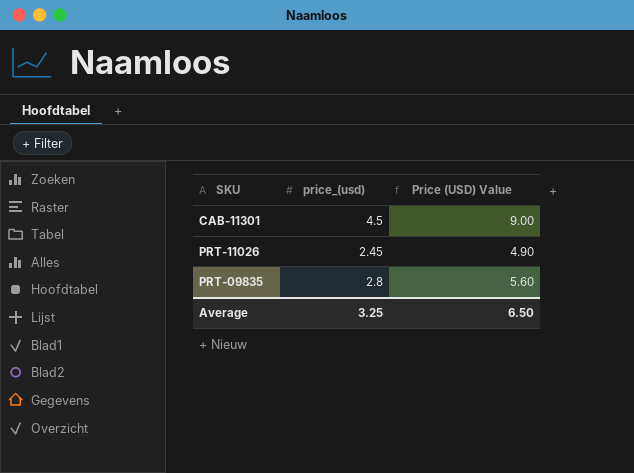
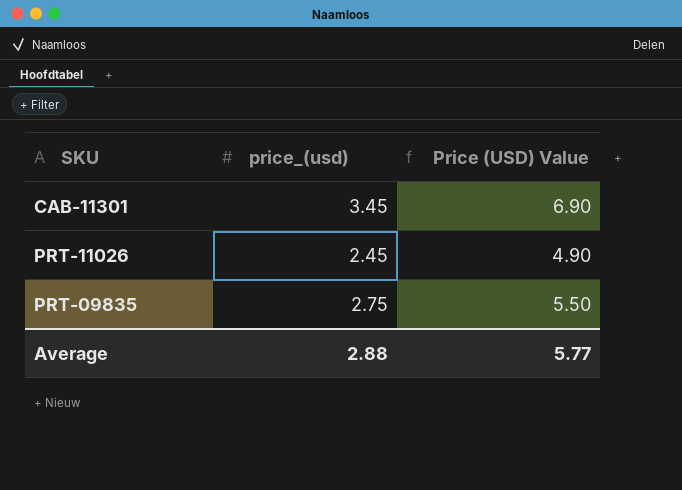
CAB-11301 | price_(usd): 4.5 -> 3.45
CAB-11301 | Price (USD) Value: 9.00 -> 6.90
PRT-09835 | price_(usd): 2.8 -> 2.75
PRT-09835 | Price (USD) Value: 5.60 -> 5.50
Average | price_(usd): 3.25 -> 2.88
Average | Price (USD) Value: 6.50 -> 5.77

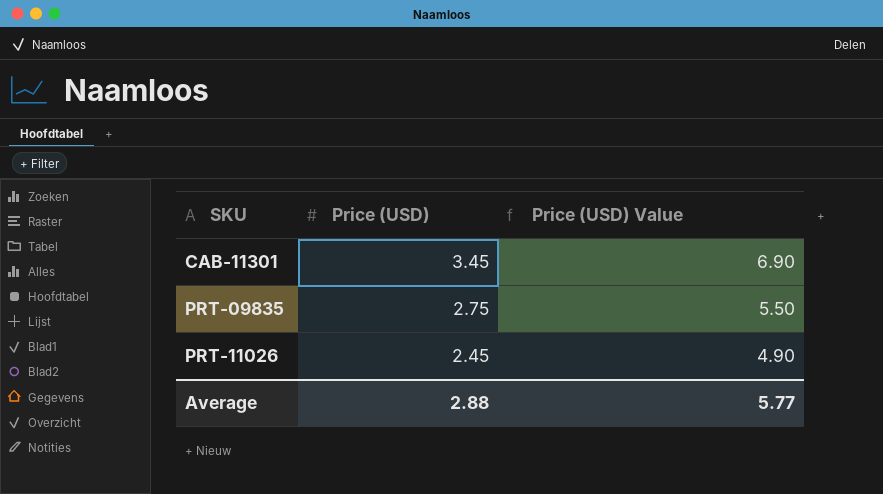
row order: none -> SKU ascending
column name: price_(usd) -> Price (USD)

